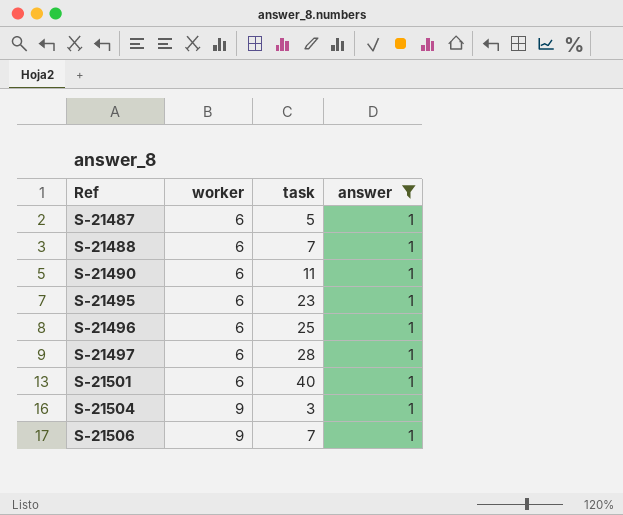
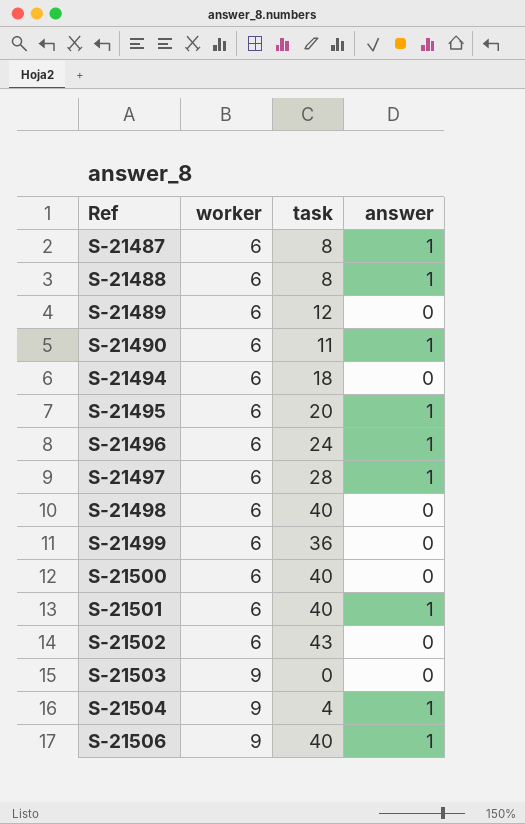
filter: answer = 1 -> none
S-21487 | task: 5 -> 8
S-21488 | task: 7 -> 8
S-21495 | task: 23 -> 20
S-21496 | task: 25 -> 24
S-21504 | task: 3 -> 4
S-21506 | task: 7 -> 40

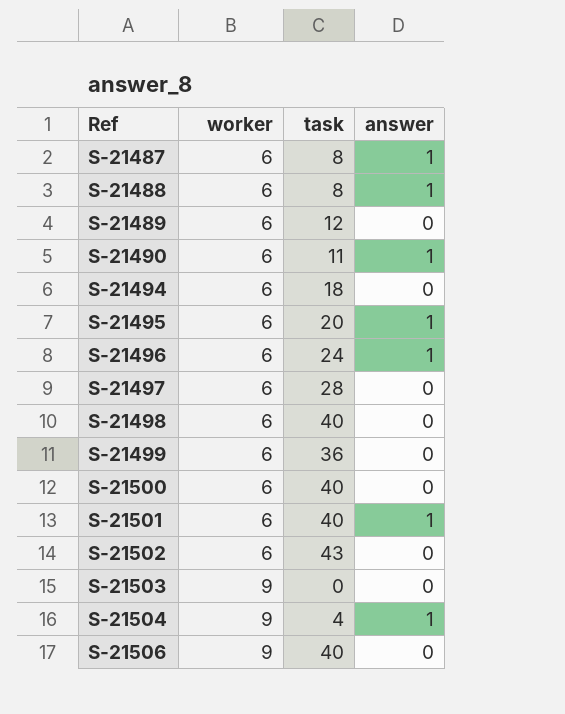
S-21497 | answer: 1 -> 0
S-21506 | answer: 1 -> 0

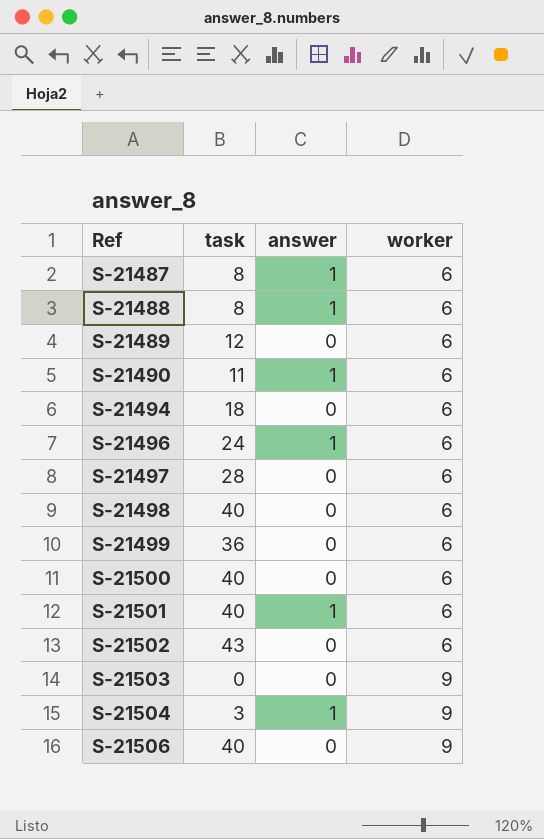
column worker | position: 2 -> 4
row S-21495: 6 | 20 | 1 -> none
S-21504 | task: 4 -> 3

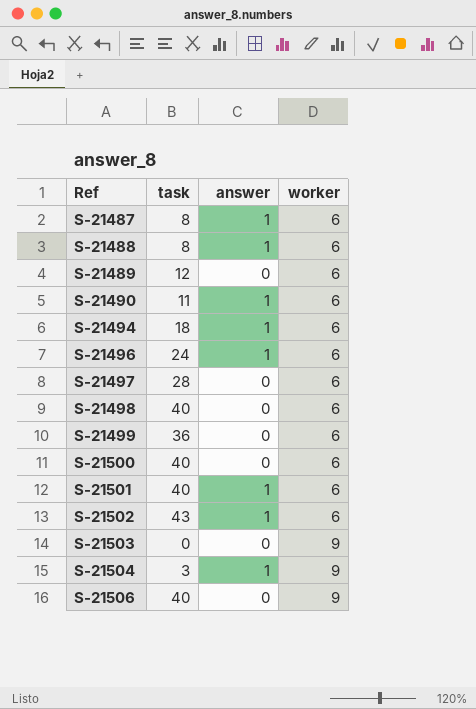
S-21494 | answer: 0 -> 1
S-21502 | answer: 0 -> 1

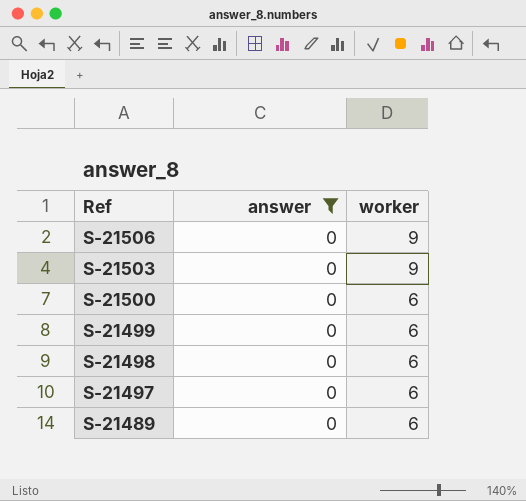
filter: none -> answer = 0
row order: Ref ascending -> Ref descending
column task | position: 2 -> none

